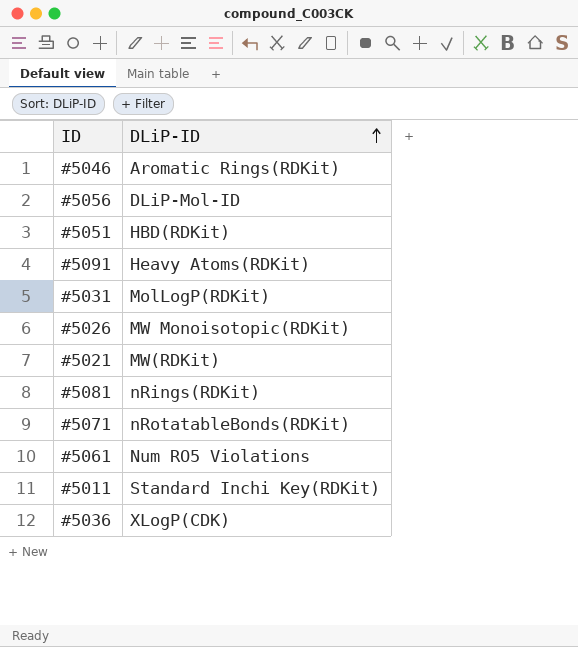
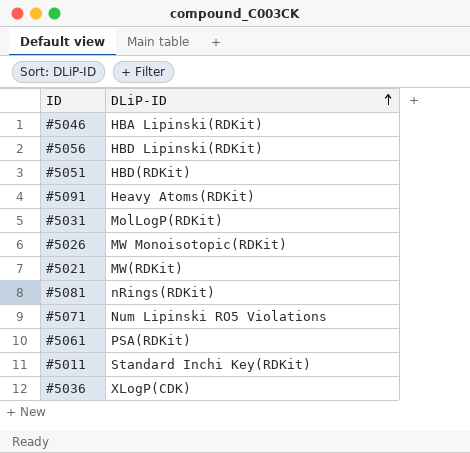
#5046 | DLiP-ID: Aromatic Rings(RDKit) -> HBA Lipinski(RDKit)
#5056 | DLiP-ID: DLiP-Mol-ID -> HBD Lipinski(RDKit)
#5071 | DLiP-ID: nRotatableBonds(RDKit) -> Num Lipinski RO5 Violations
#5061 | DLiP-ID: Num RO5 Violations -> PSA(RDKit)

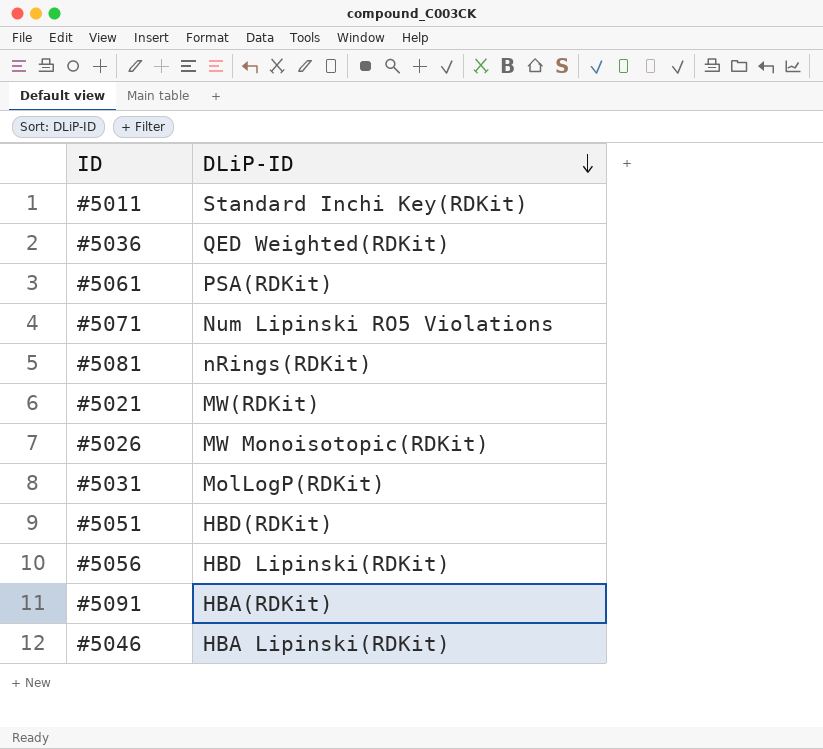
row order: DLiP-ID ascending -> DLiP-ID descending
#5036 | DLiP-ID: XLogP(CDK) -> QED Weighted(RDKit)
#5091 | DLiP-ID: Heavy Atoms(RDKit) -> HBA(RDKit)

